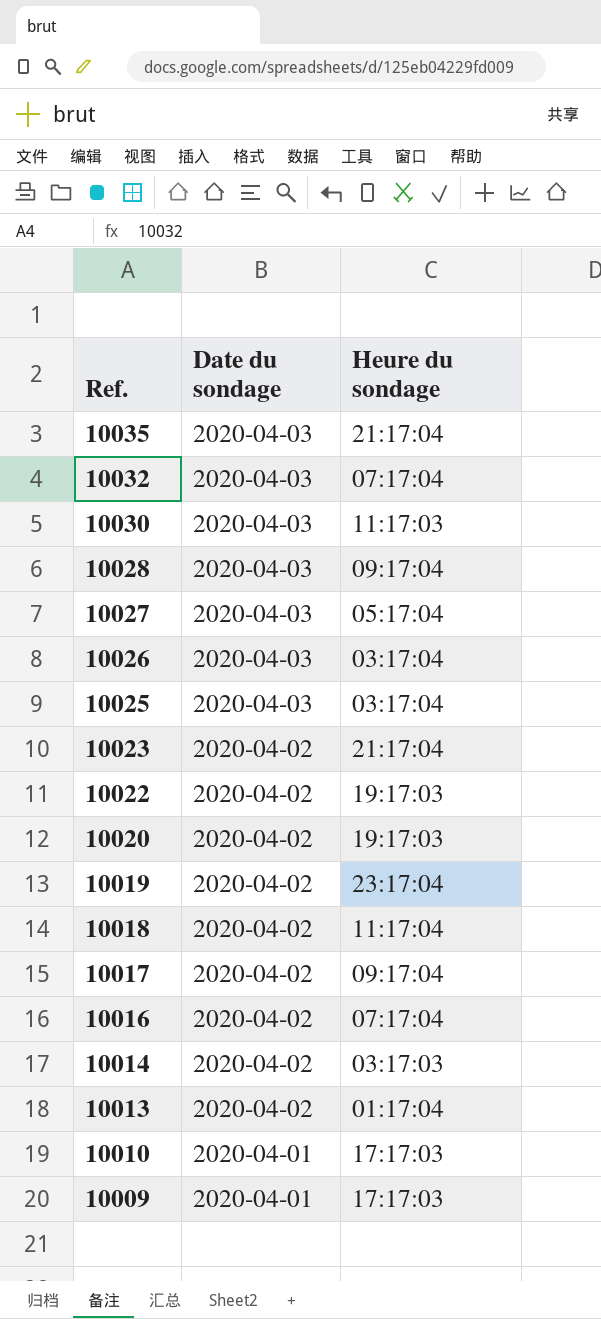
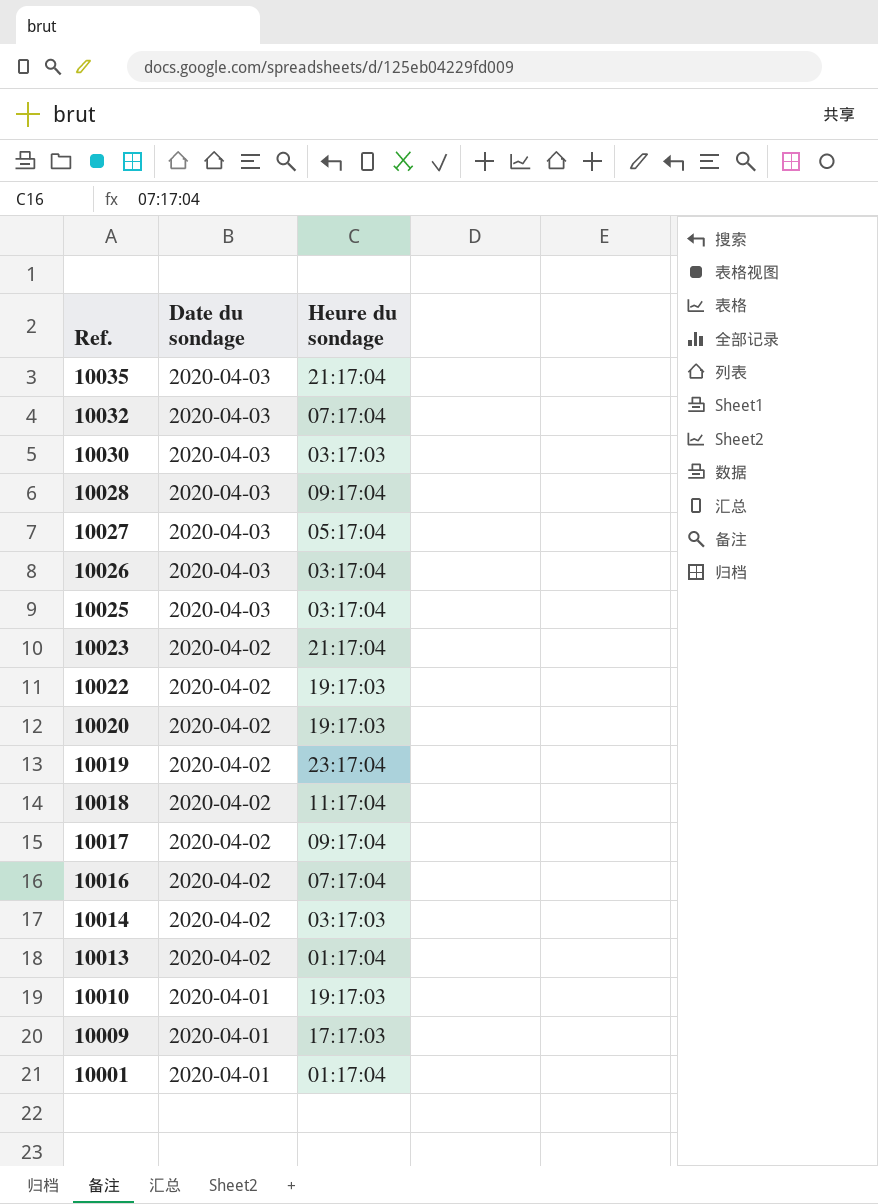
10030 | Heure du sondage: 11:17:03 -> 03:17:03
10010 | Heure du sondage: 17:17:03 -> 19:17:03
row 10001: none -> 2020-04-01 | 01:17:04

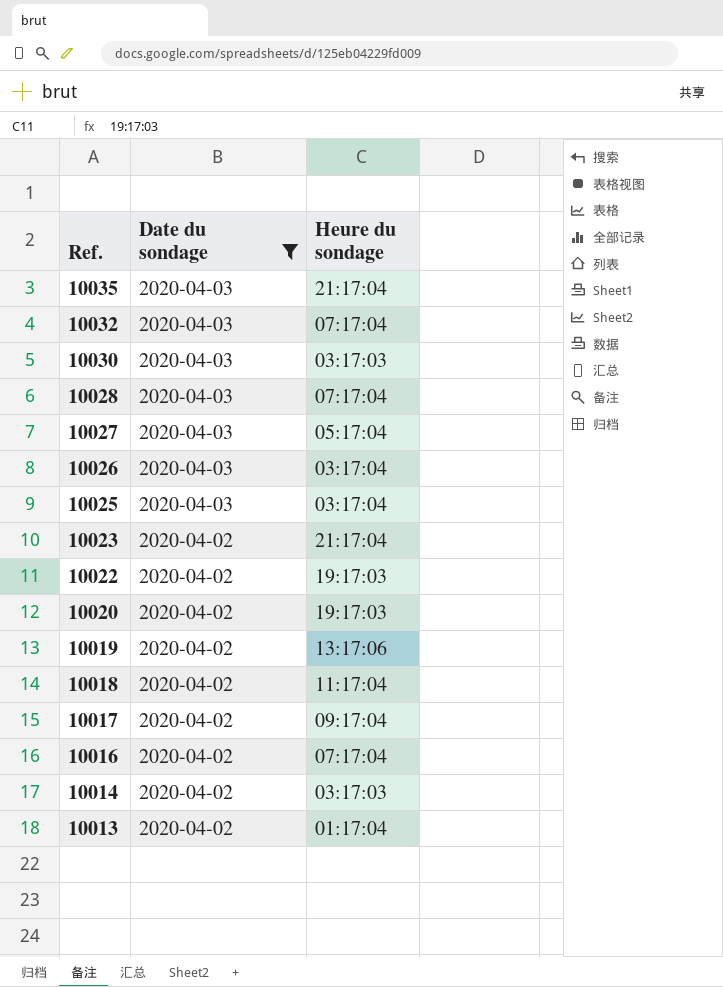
filter: none -> Date du sondage != 2020-04-01
10028 | Heure du sondage: 09:17:04 -> 07:17:04
10019 | Heure du sondage: 23:17:04 -> 13:17:06

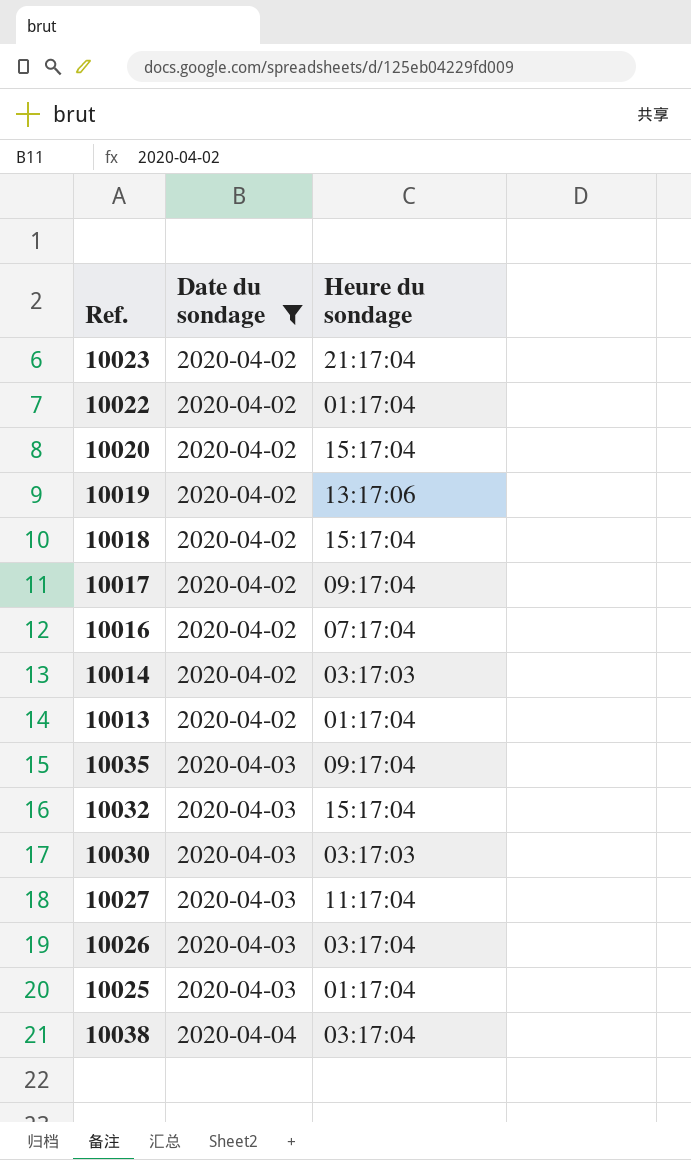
row order: Ref. descending -> Date du sondage ascending
row 10028: 2020-04-03 | 07:17:04 -> none
10022 | Heure du sondage: 19:17:03 -> 01:17:04
10020 | Heure du sondage: 19:17:03 -> 15:17:04
10018 | Heure du sondage: 11:17:04 -> 15:17:04
10035 | Heure du sondage: 21:17:04 -> 09:17:04
10032 | Heure du sondage: 07:17:04 -> 15:17:04
10027 | Heure du sondage: 05:17:04 -> 11:17:04
10025 | Heure du sondage: 03:17:04 -> 01:17:04
row 10038: none -> 2020-04-04 | 03:17:04

